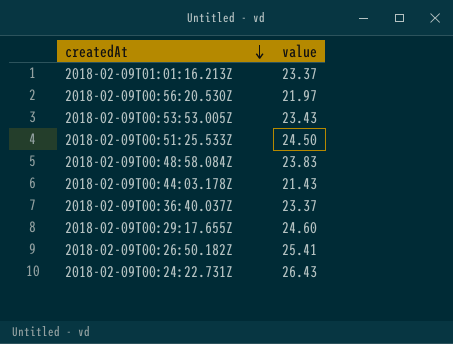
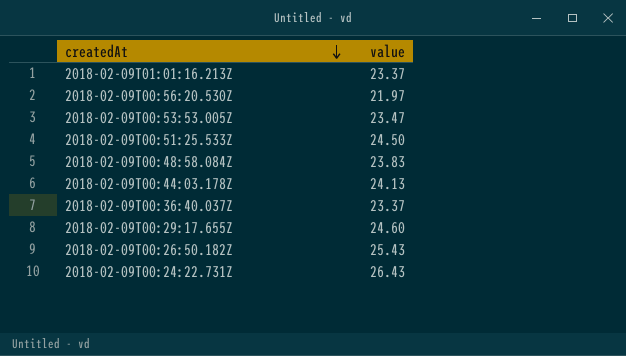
2018-02-09T00:53:53.005Z | value: 23.43 -> 23.47
2018-02-09T00:44:03.178Z | value: 21.43 -> 24.13
2018-02-09T00:26:50.182Z | value: 25.41 -> 25.43

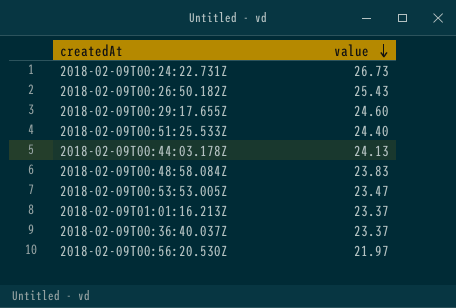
row order: createdAt descending -> value descending
2018-02-09T00:24:22.731Z | value: 26.43 -> 26.73
2018-02-09T00:51:25.533Z | value: 24.50 -> 24.40

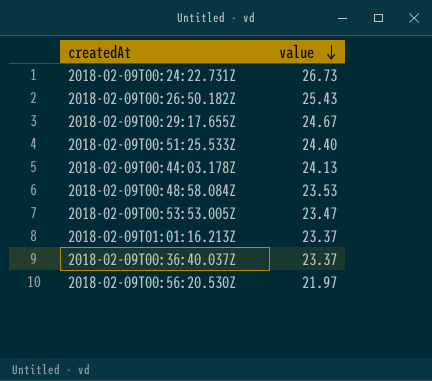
2018-02-09T00:29:17.655Z | value: 24.60 -> 24.67
2018-02-09T00:48:58.084Z | value: 23.83 -> 23.53

